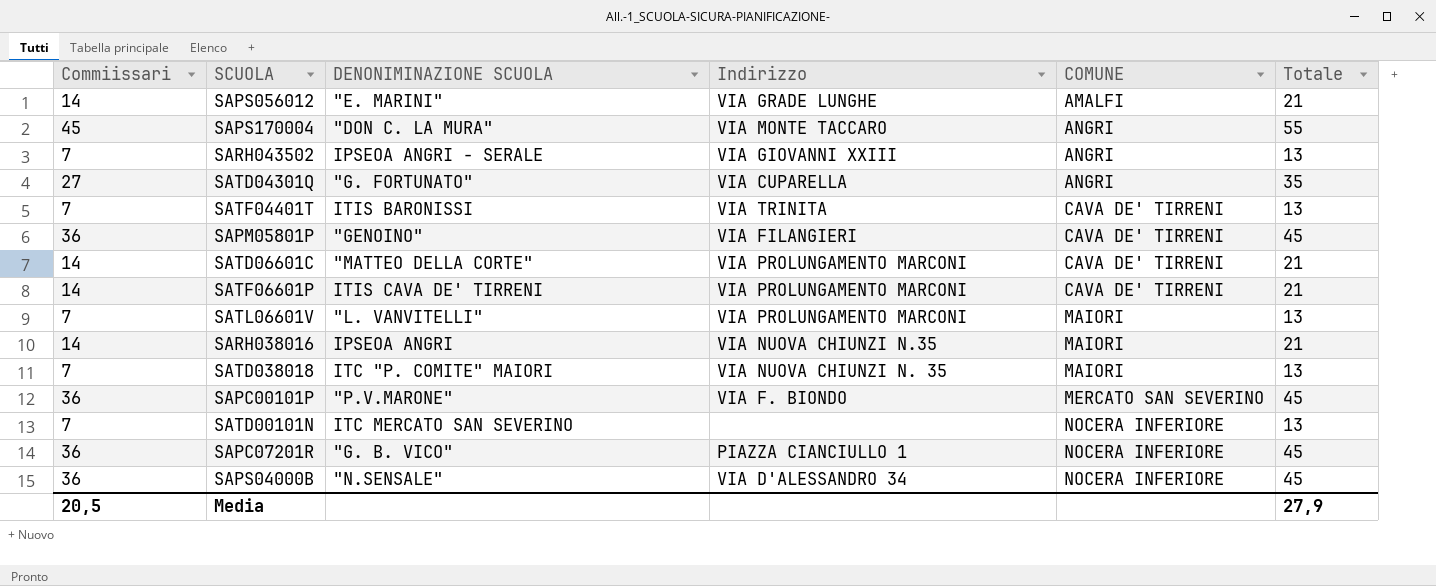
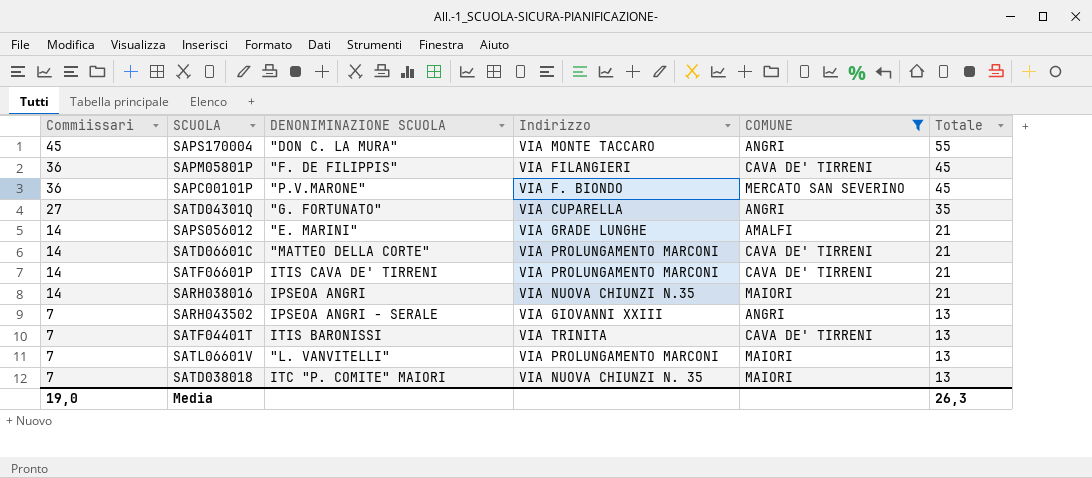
filter: none -> COMUNE != NOCERA INFERIORE
row order: COMUNE ascending -> Commiissari descending
SAPM05801P | DENONIMINAZIONE SCUOLA: "GENOINO" -> "F. DE FILIPPIS"
Media | Commiissari: 20,5 -> 19,0
Media | Totale: 27,9 -> 26,3

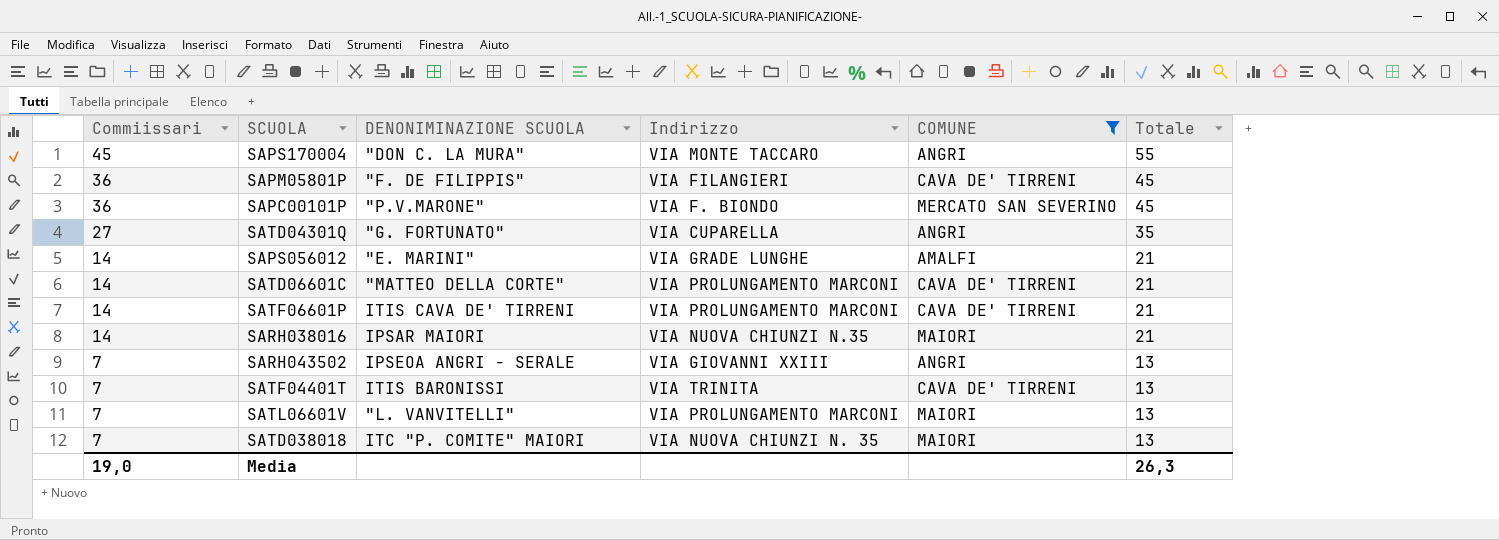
SARH038016 | DENONIMINAZIONE SCUOLA: IPSEOA ANGRI -> IPSAR MAIORI

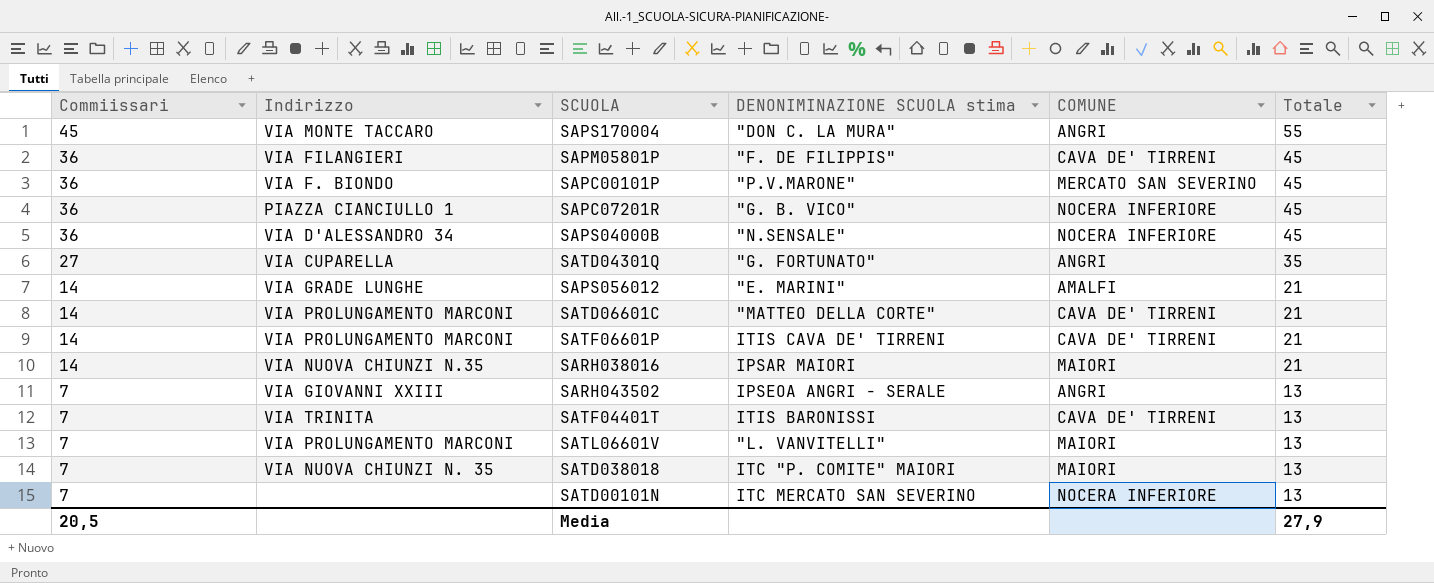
filter: COMUNE != NOCERA INFERIORE -> none
column Indirizzo | position: 4 -> 2
column name: DENONIMINAZIONE SCUOLA -> DENONIMINAZIONE SCUOLA stima
Media | Commiissari: 19,0 -> 20,5
Media | Totale: 26,3 -> 27,9

